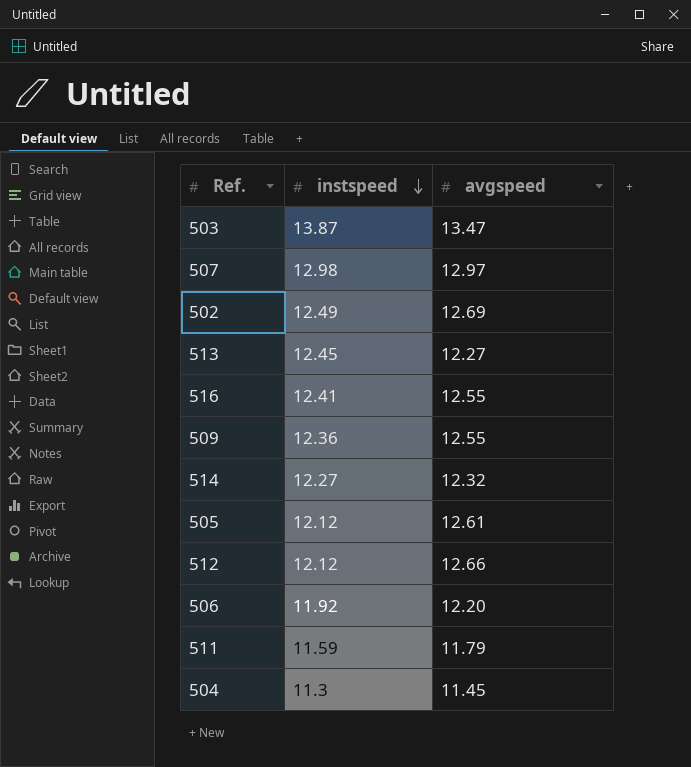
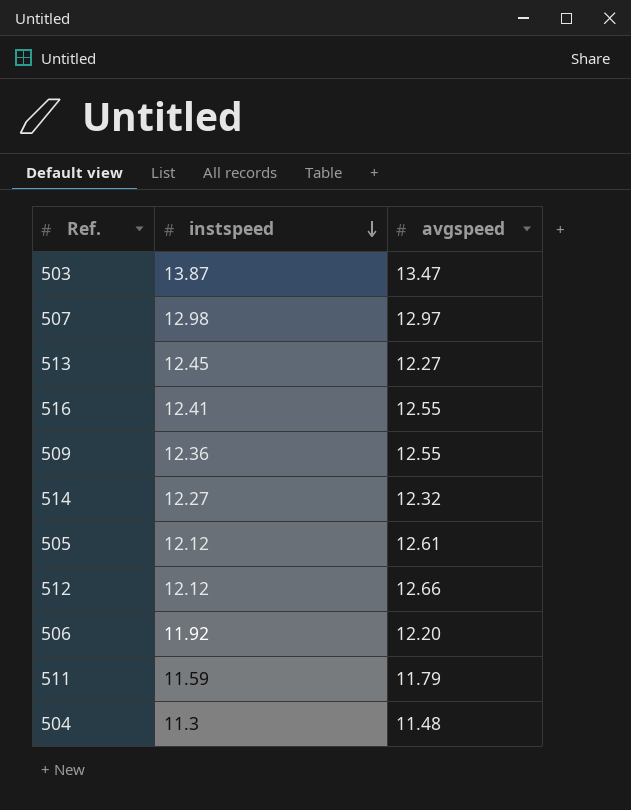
row 502: 12.49 | 12.69 -> none
504 | avgspeed: 11.45 -> 11.48

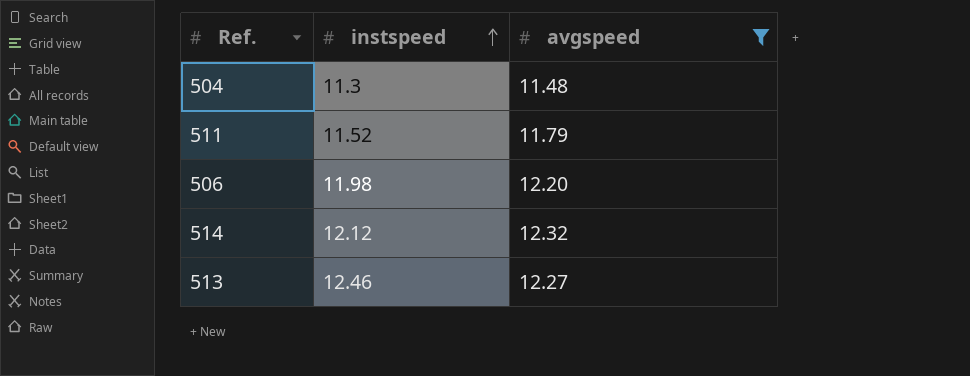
filter: none -> avgspeed <= 12.32
row order: instspeed descending -> instspeed ascending
511 | instspeed: 11.59 -> 11.52
506 | instspeed: 11.92 -> 11.98
514 | instspeed: 12.27 -> 12.12
513 | instspeed: 12.45 -> 12.46

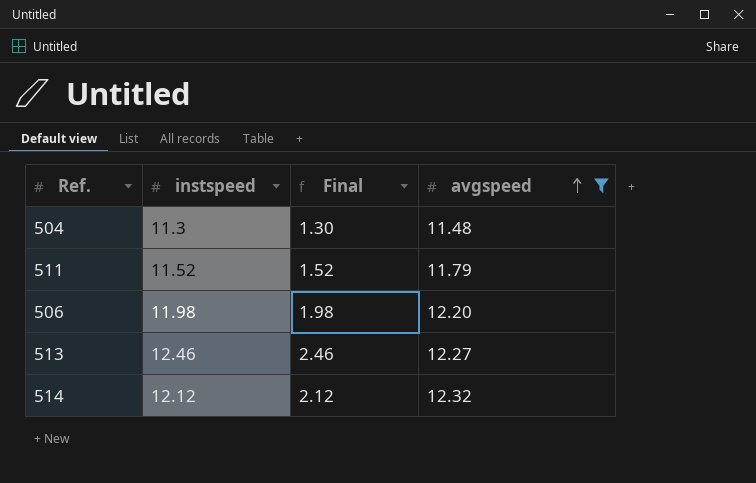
row order: instspeed ascending -> avgspeed ascending
column Final | formula: none -> [instspeed] - 10

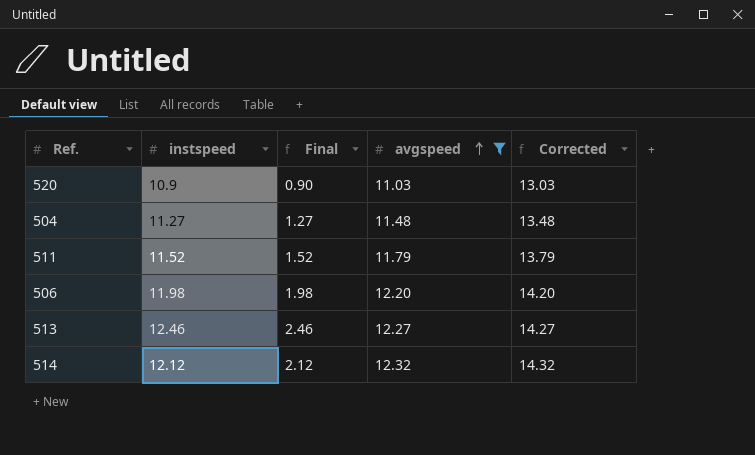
column Corrected | formula: none -> [avgspeed] + 2
row 520: none -> 10.9 | 0.90 | 11.03 | 13.03
504 | instspeed: 11.3 -> 11.27
504 | Final: 1.30 -> 1.27

